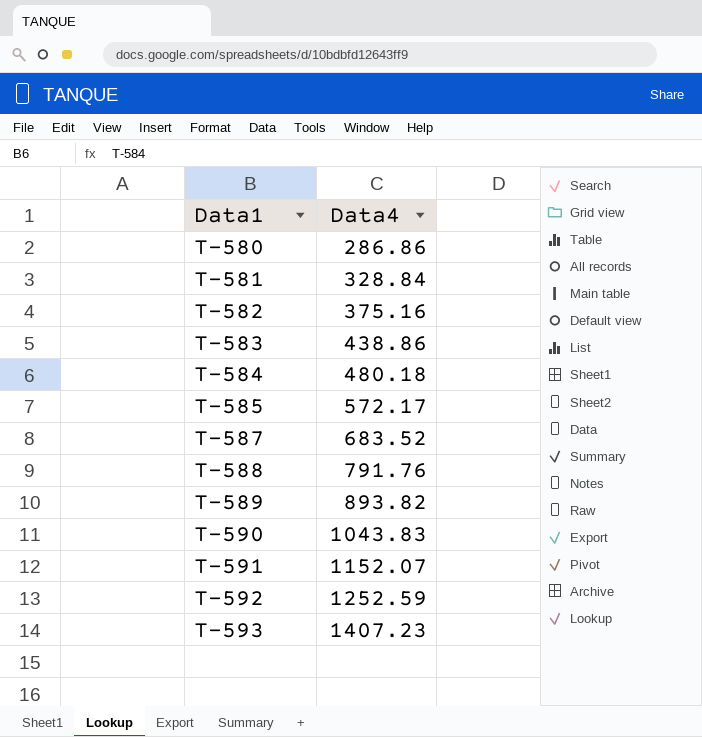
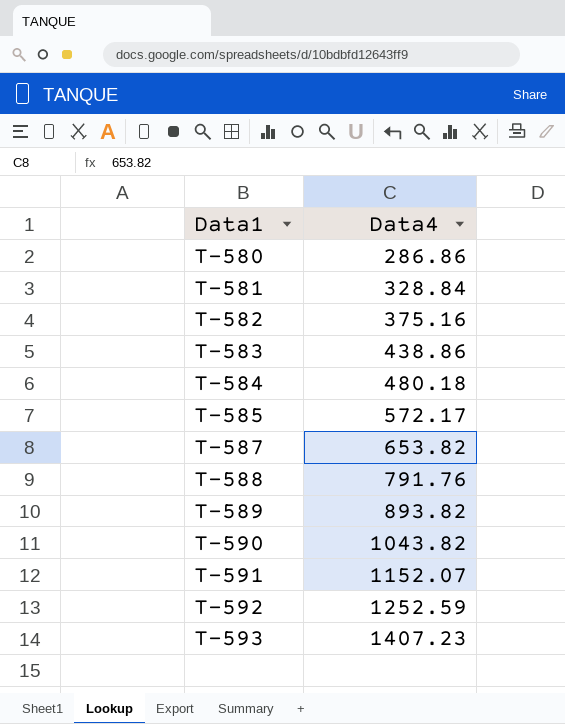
T-587 | Data4: 683.52 -> 653.82
T-590 | Data4: 1043.83 -> 1043.82

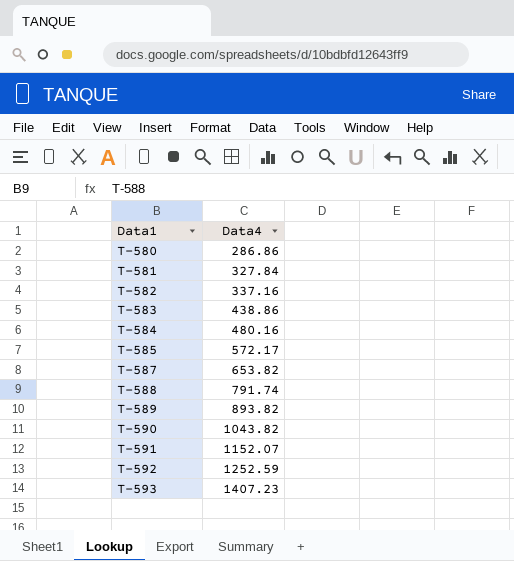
T-581 | Data4: 328.84 -> 327.84
T-582 | Data4: 375.16 -> 337.16
T-584 | Data4: 480.18 -> 480.16
T-588 | Data4: 791.76 -> 791.74

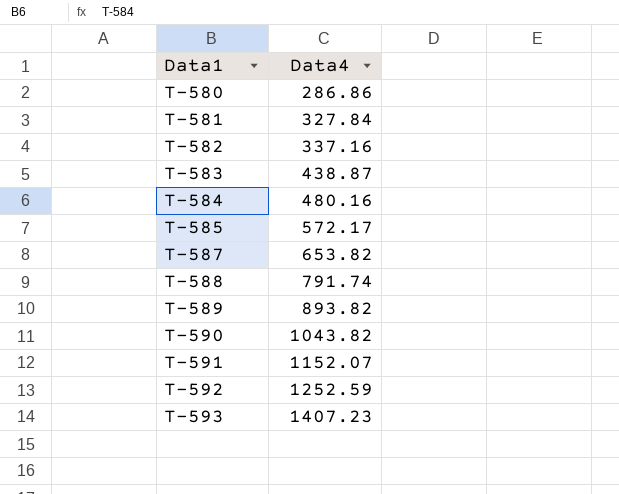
T-583 | Data4: 438.86 -> 438.87

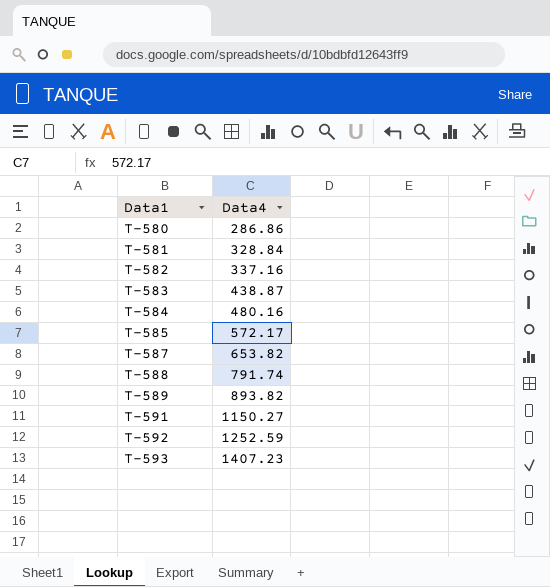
row T-590: 1043.82 -> none
T-581 | Data4: 327.84 -> 328.84
T-591 | Data4: 1152.07 -> 1150.27

